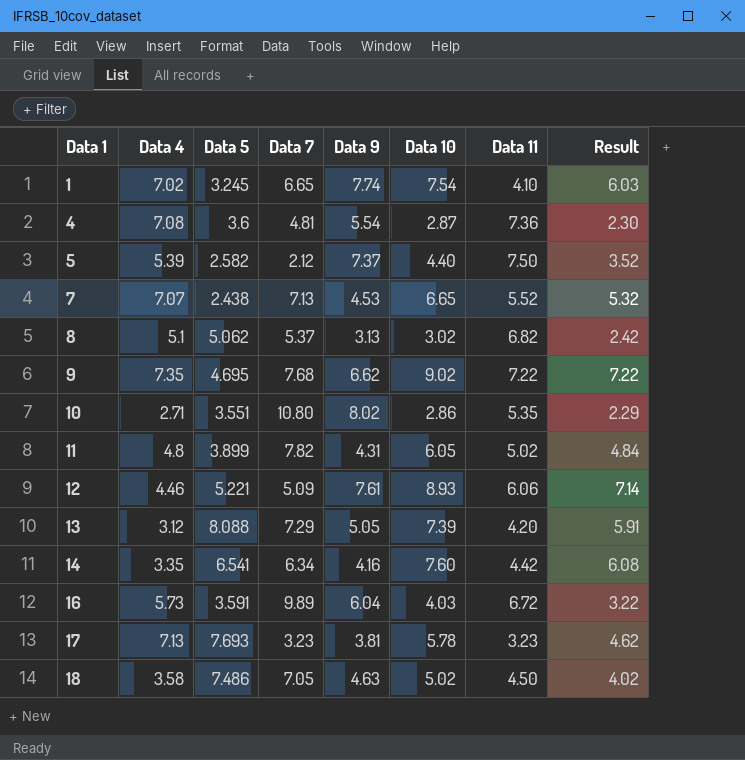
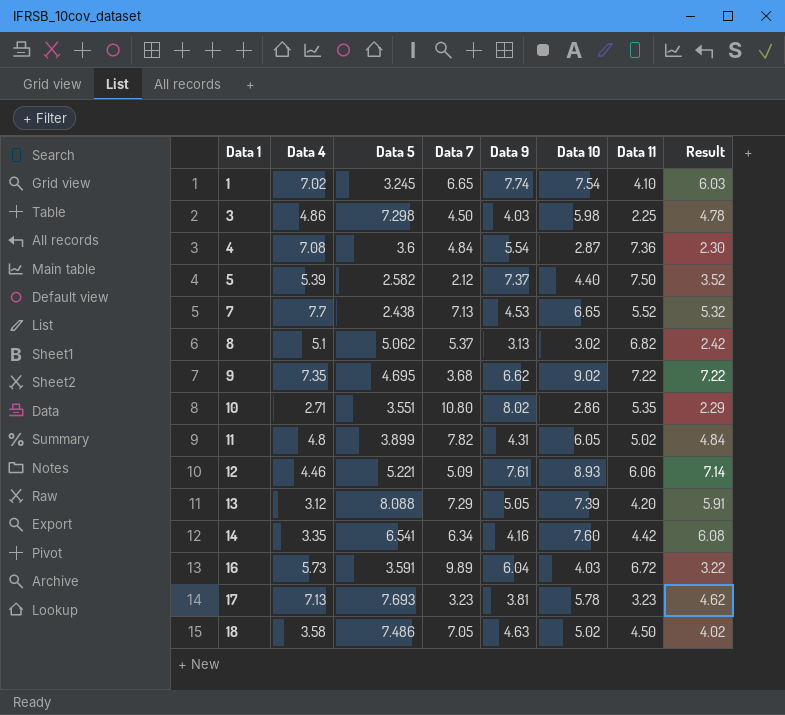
row 3: none -> 4.86 | 7.298 | 4.50 | 4.03 | 5.98 | 2.25 | 4.78
4 | Data 7: 4.81 -> 4.84
7 | Data 4: 7.07 -> 7.7
9 | Data 7: 7.68 -> 3.68

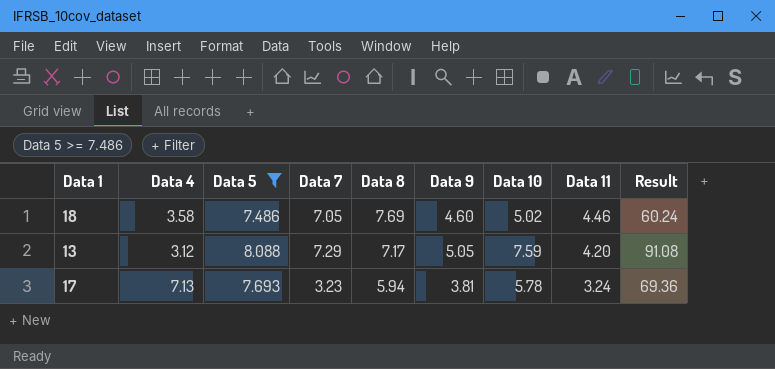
filter: none -> Data 5 >= 7.486
row order: Data 1 ascending -> Data 8 descending
column Data 8 | position: none -> 5
column Result | formula: [Data 10] * 0.8 -> [Data 10] * 12
18 | Data 9: 4.63 -> 4.60
18 | Data 11: 4.50 -> 4.46
13 | Data 10: 7.39 -> 7.59
17 | Data 11: 3.23 -> 3.24

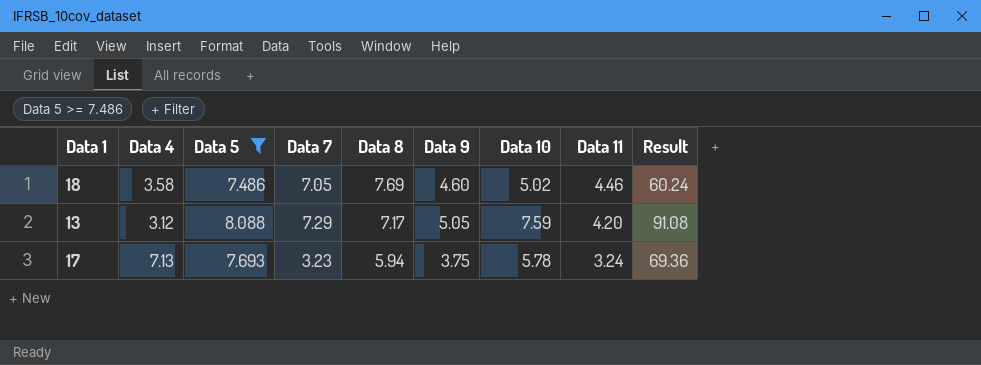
17 | Data 9: 3.81 -> 3.75

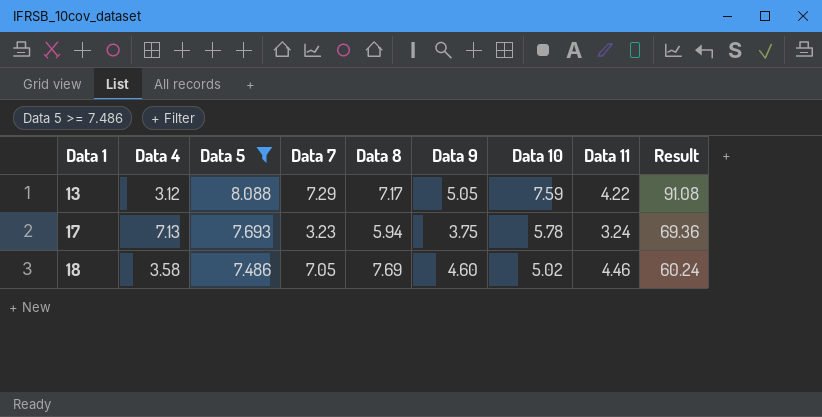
row order: Data 8 descending -> Data 1 ascending
13 | Data 11: 4.20 -> 4.22

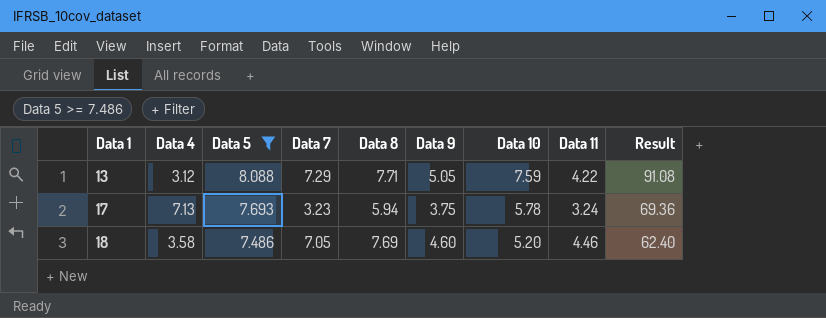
13 | Data 8: 7.17 -> 7.71
18 | Data 10: 5.02 -> 5.20
18 | Result: 60.24 -> 62.40

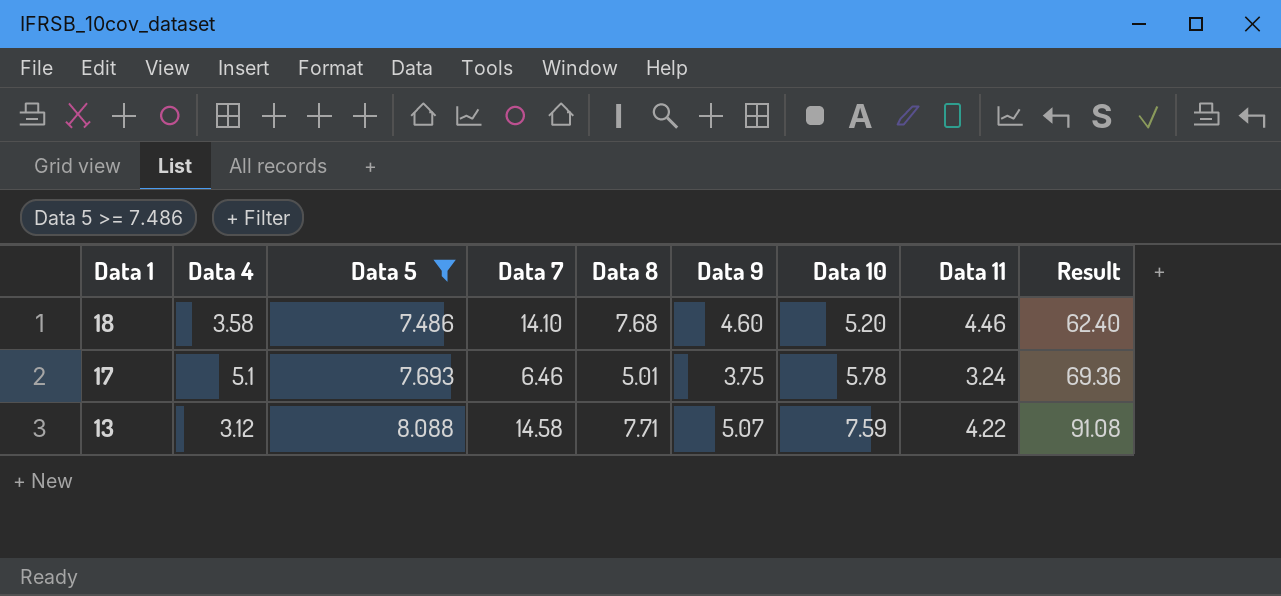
row order: Data 1 ascending -> Data 1 descending
18 | Data 7: 7.05 -> 14.10
18 | Data 8: 7.69 -> 7.68
17 | Data 4: 7.13 -> 5.1
17 | Data 7: 3.23 -> 6.46
17 | Data 8: 5.94 -> 5.01
13 | Data 7: 7.29 -> 14.58
13 | Data 9: 5.05 -> 5.07

